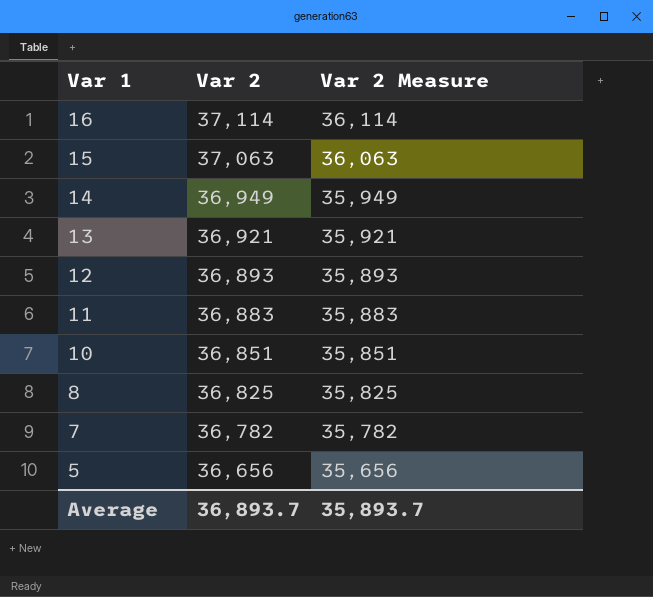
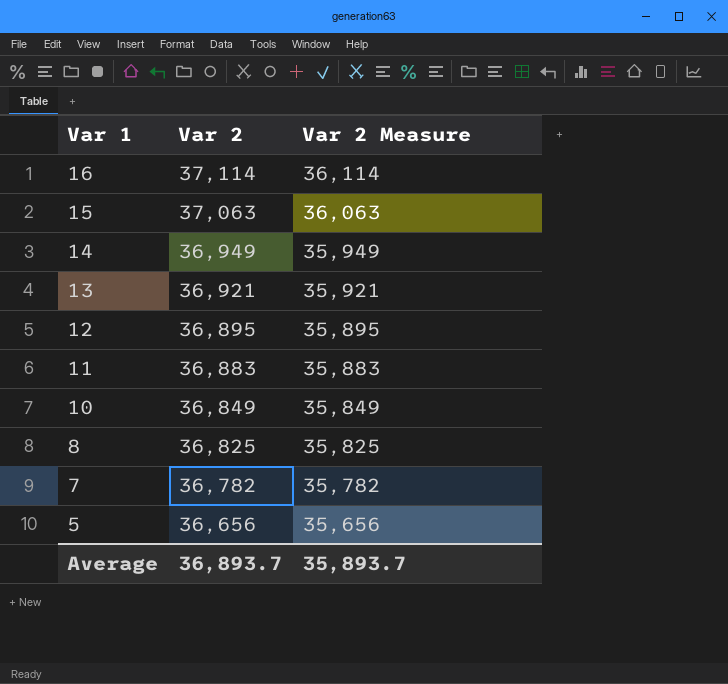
12 | Var 2: 36,893 -> 36,895
12 | Var 2 Measure: 35,893 -> 35,895
10 | Var 2: 36,851 -> 36,849
10 | Var 2 Measure: 35,851 -> 35,849

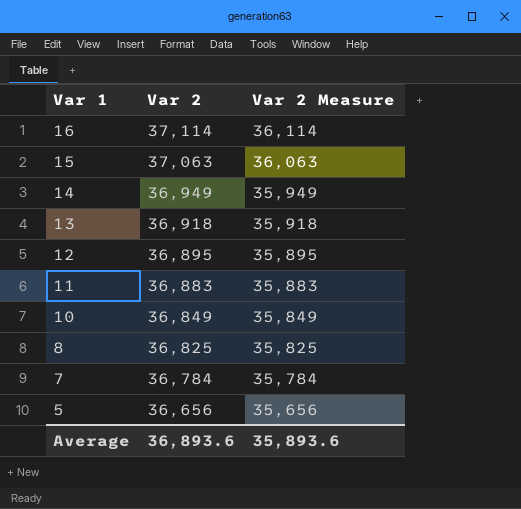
13 | Var 2: 36,921 -> 36,918
13 | Var 2 Measure: 35,921 -> 35,918
7 | Var 2: 36,782 -> 36,784
7 | Var 2 Measure: 35,782 -> 35,784
Average | Var 2: 36,893.7 -> 36,893.6
Average | Var 2 Measure: 35,893.7 -> 35,893.6

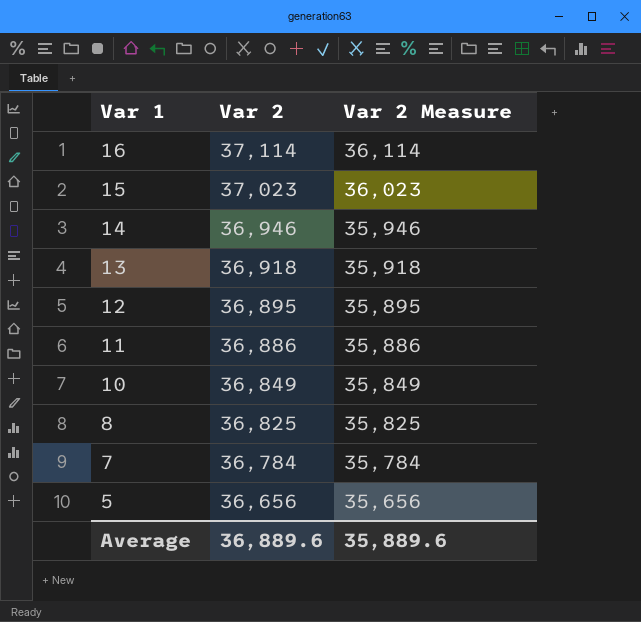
15 | Var 2: 37,063 -> 37,023
15 | Var 2 Measure: 36,063 -> 36,023
14 | Var 2: 36,949 -> 36,946
14 | Var 2 Measure: 35,949 -> 35,946
11 | Var 2: 36,883 -> 36,886
11 | Var 2 Measure: 35,883 -> 35,886
Average | Var 2: 36,893.6 -> 36,889.6
Average | Var 2 Measure: 35,893.6 -> 35,889.6

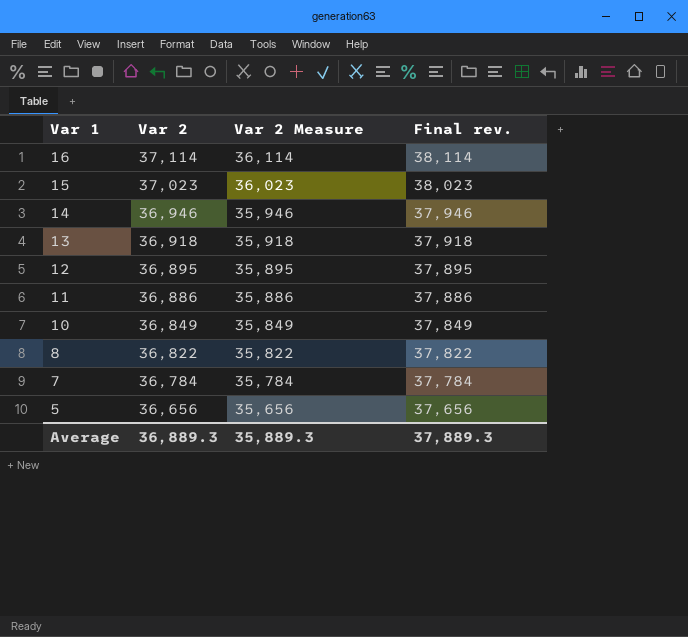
column Final rev. | formula: none -> [Var 2] + 1000
8 | Var 2: 36,825 -> 36,822
8 | Var 2 Measure: 35,825 -> 35,822
Average | Var 2: 36,889.6 -> 36,889.3
Average | Var 2 Measure: 35,889.6 -> 35,889.3

